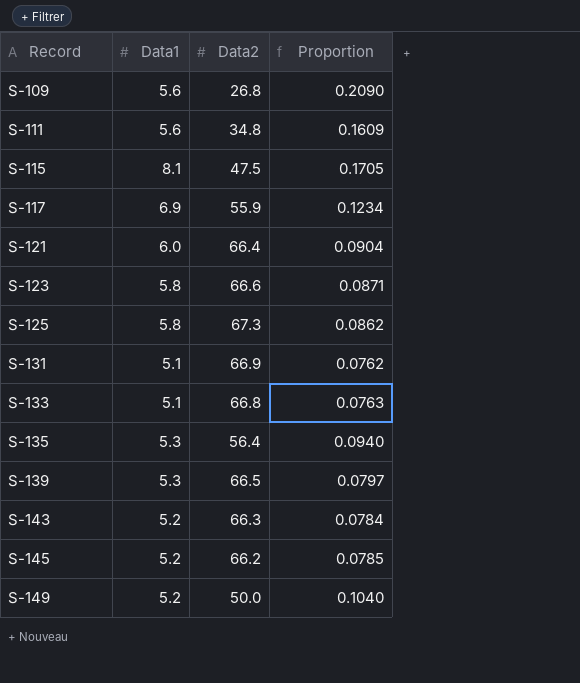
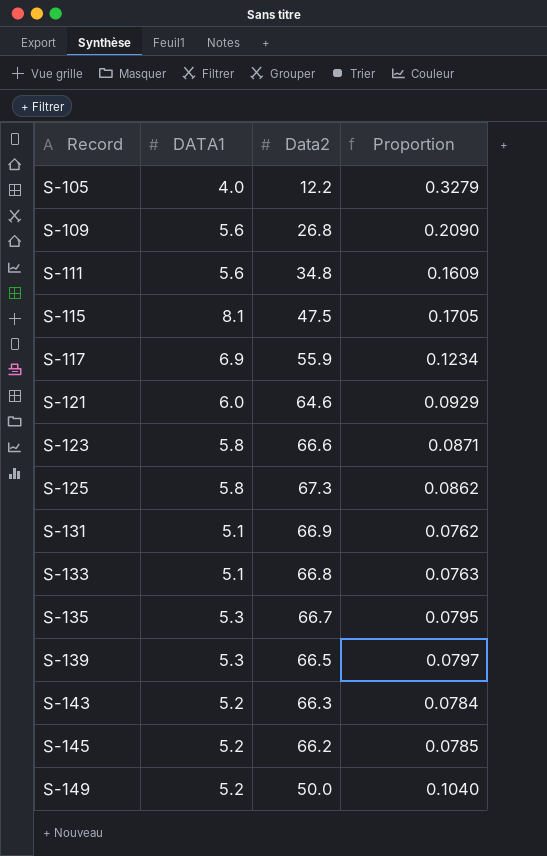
column name: Data1 -> DATA1
row S-105: none -> 4.0 | 12.2 | 0.3279
S-121 | Data2: 66.4 -> 64.6
S-121 | Proportion: 0.0904 -> 0.0929
S-135 | Data2: 56.4 -> 66.7
S-135 | Proportion: 0.0940 -> 0.0795

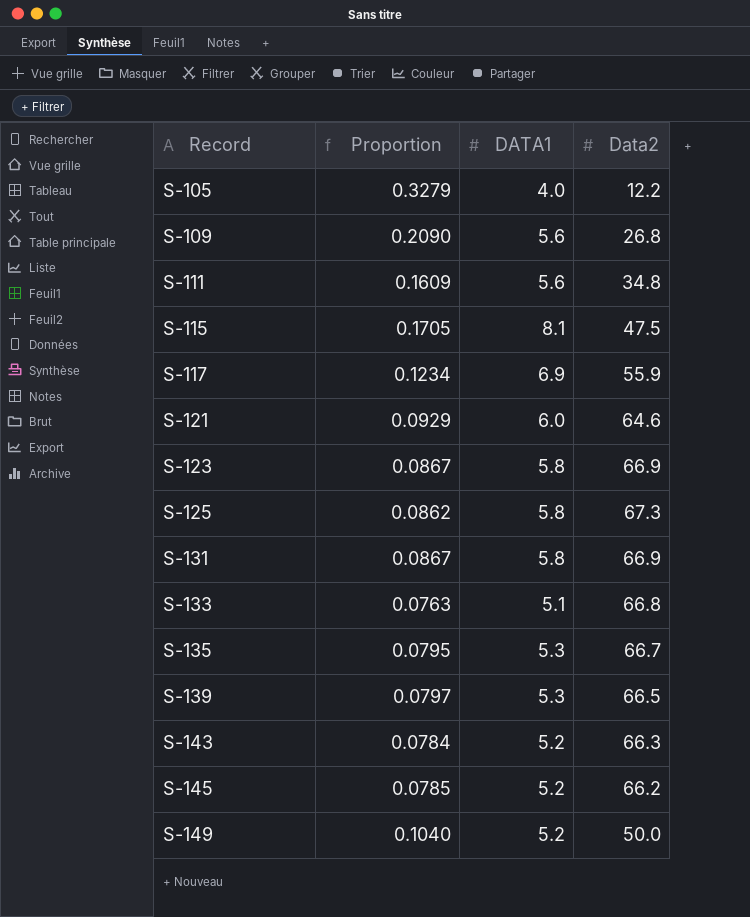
column Proportion | position: 4 -> 2
S-123 | Proportion: 0.0871 -> 0.0867
S-123 | Data2: 66.6 -> 66.9
S-131 | Proportion: 0.0762 -> 0.0867
S-131 | DATA1: 5.1 -> 5.8

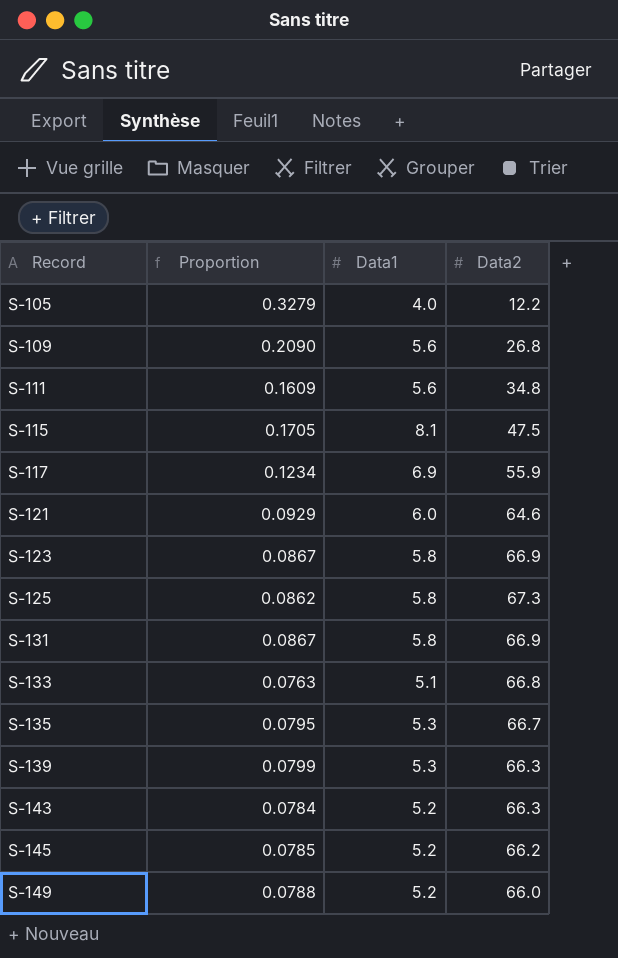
column name: DATA1 -> Data1
S-139 | Proportion: 0.0797 -> 0.0799
S-139 | Data2: 66.5 -> 66.3
S-149 | Proportion: 0.1040 -> 0.0788
S-149 | Data2: 50.0 -> 66.0

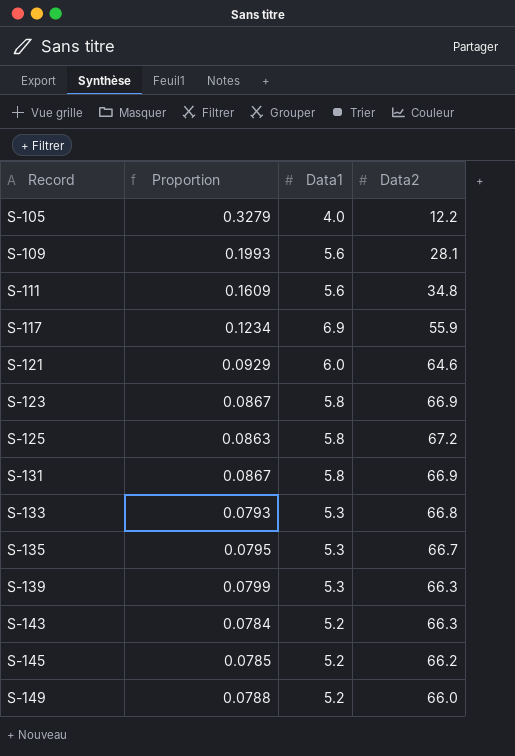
row S-115: 0.1705 | 8.1 | 47.5 -> none
S-109 | Proportion: 0.2090 -> 0.1993
S-109 | Data2: 26.8 -> 28.1
S-125 | Proportion: 0.0862 -> 0.0863
S-125 | Data2: 67.3 -> 67.2
S-133 | Proportion: 0.0763 -> 0.0793
S-133 | Data1: 5.1 -> 5.3

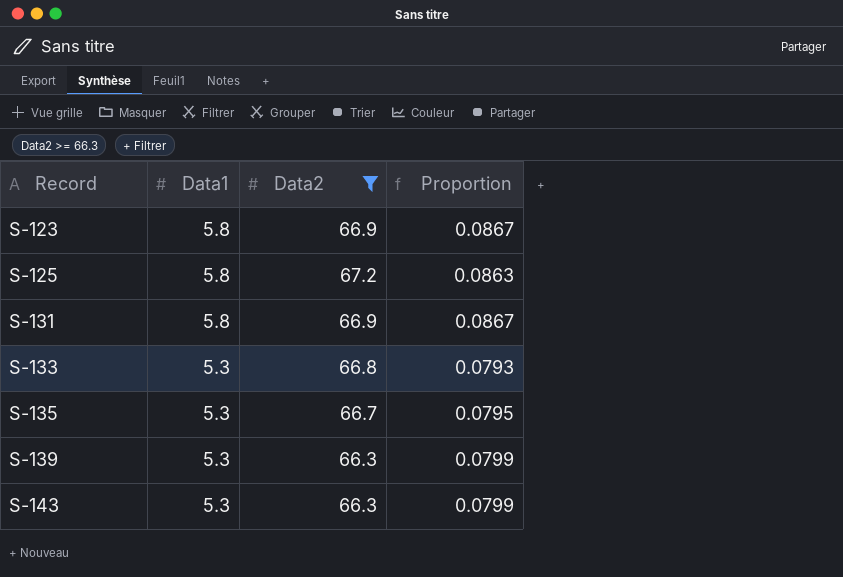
filter: none -> Data2 >= 66.3
column Proportion | position: 2 -> 4
S-143 | Data1: 5.2 -> 5.3
S-143 | Proportion: 0.0784 -> 0.0799

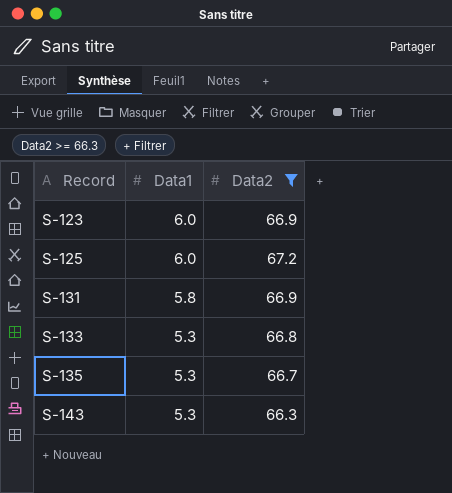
column Proportion | formula: [Data1] / [Data2] -> none
row S-139: 5.3 | 66.3 | 0.0799 -> none
S-123 | Data1: 5.8 -> 6.0
S-125 | Data1: 5.8 -> 6.0

